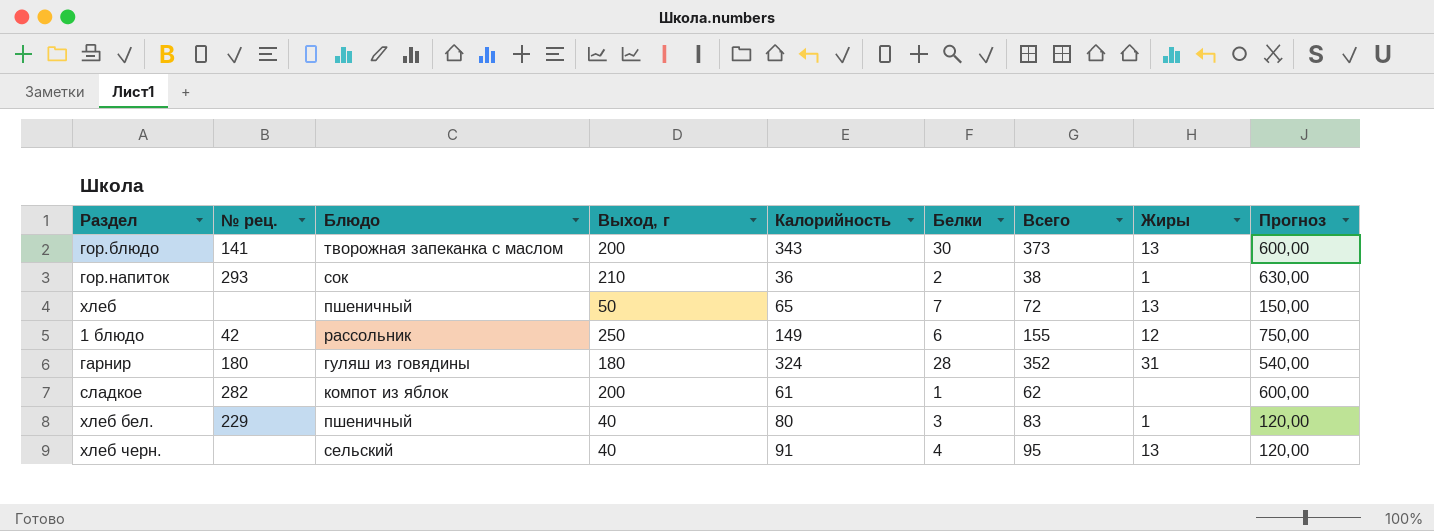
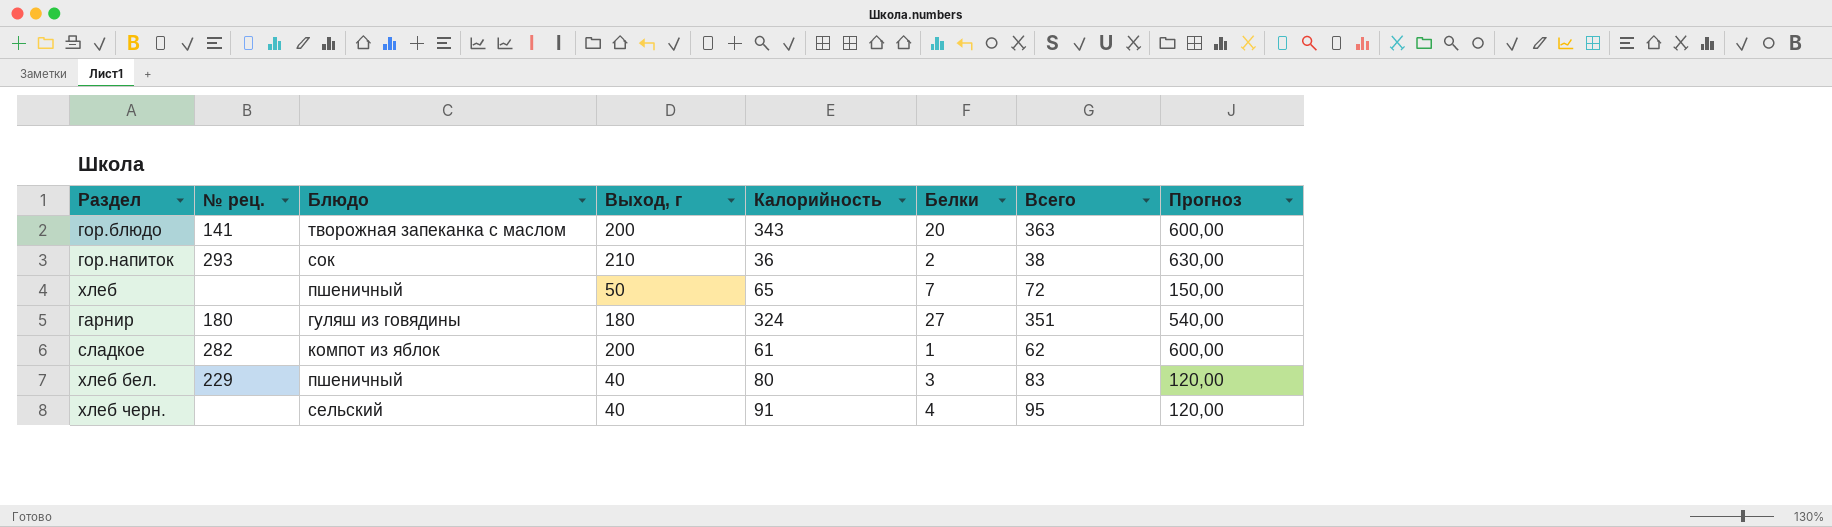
column Жиры | position: 8 -> none
row 1 блюдо: 42 | рассольник | 250 | 149 | 6 | 155 | 12 | 750,00 -> none
гор.блюдо | Белки: 30 -> 20
гор.блюдо | Всего: 373 -> 363
гарнир | Белки: 28 -> 27
гарнир | Всего: 352 -> 351

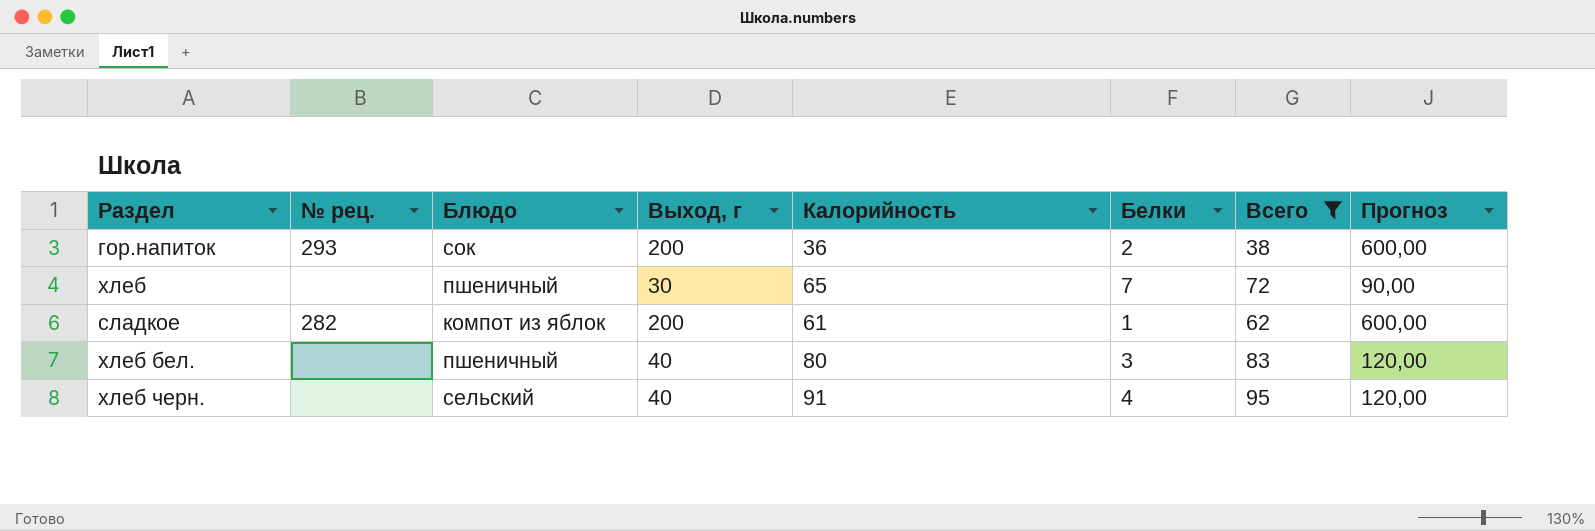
filter: none -> Всего <= 95
гор.напиток | Выход, г: 210 -> 200
гор.напиток | Прогноз: 630,00 -> 600,00
хлеб | Выход, г: 50 -> 30
хлеб | Прогноз: 150,00 -> 90,00
хлеб бел. | № рец.: 229 -> none

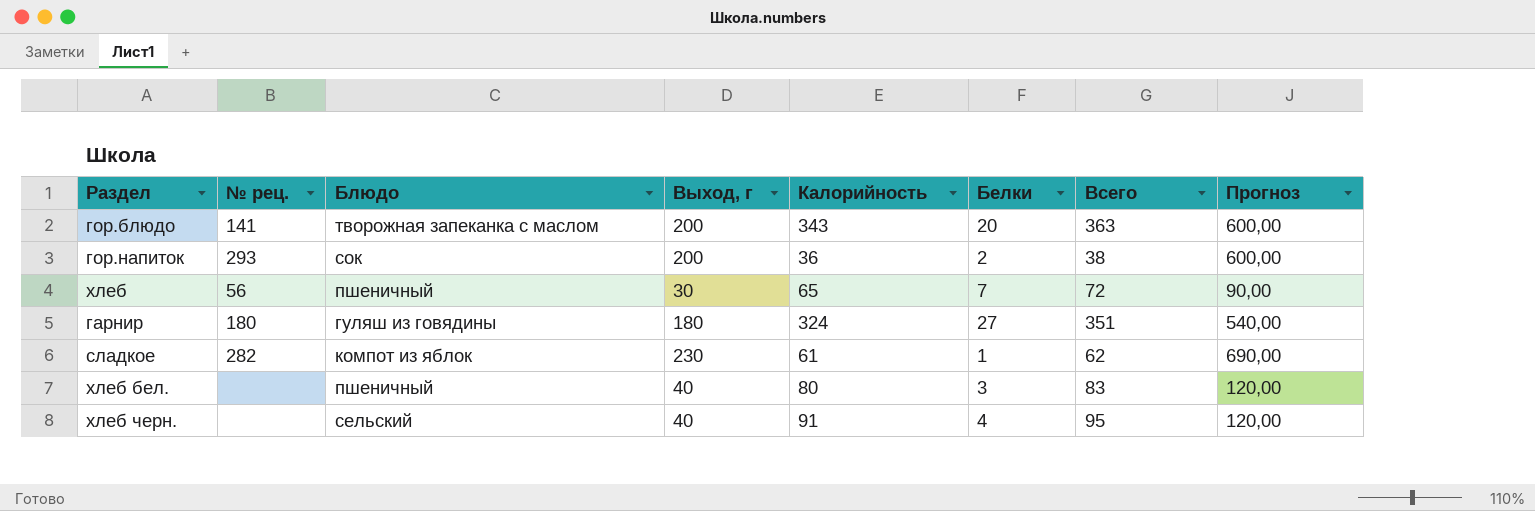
filter: Всего <= 95 -> none
хлеб | № рец.: none -> 56
сладкое | Выход, г: 200 -> 230
сладкое | Прогноз: 600,00 -> 690,00

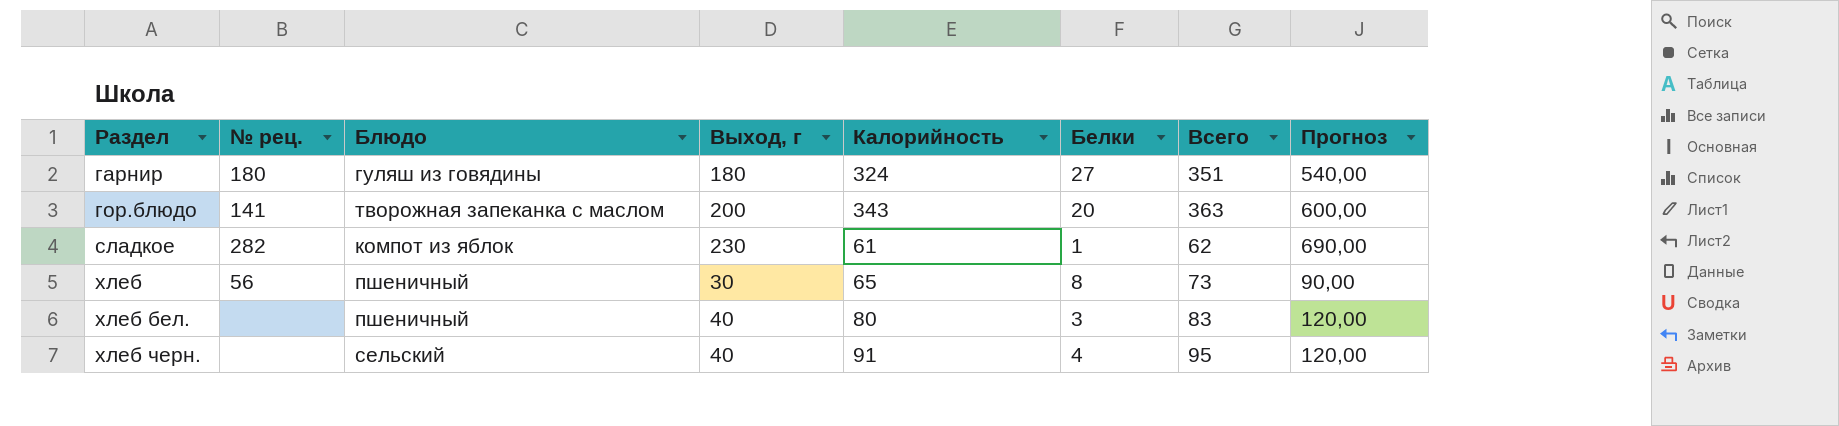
row order: none -> Раздел ascending
row гор.напиток: 293 | сок | 200 | 36 | 2 | 38 | 600,00 -> none
хлеб | Белки: 7 -> 8
хлеб | Всего: 72 -> 73

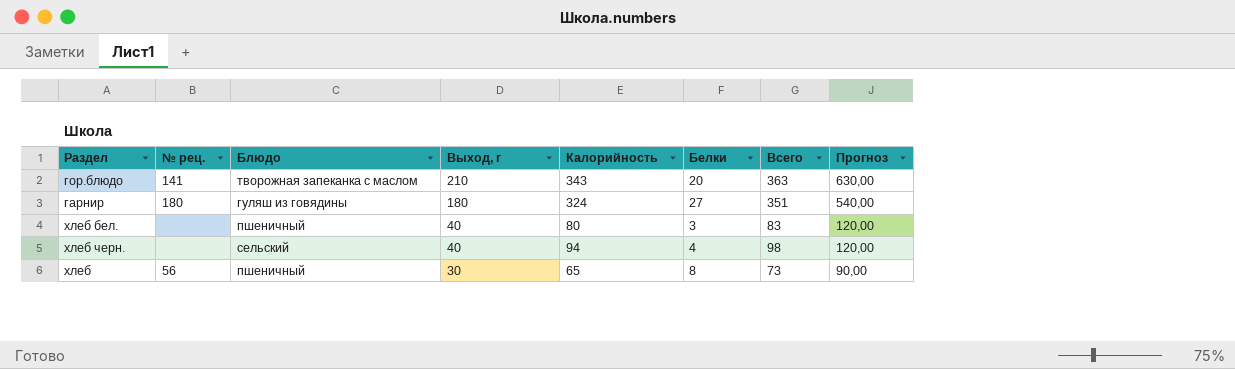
row order: Раздел ascending -> Выход, г descending
row сладкое: 282 | компот из яблок | 230 | 61 | 1 | 62 | 690,00 -> none
гор.блюдо | Выход, г: 200 -> 210
гор.блюдо | Прогноз: 600,00 -> 630,00
хлеб черн. | Калорийность: 91 -> 94
хлеб черн. | Всего: 95 -> 98

